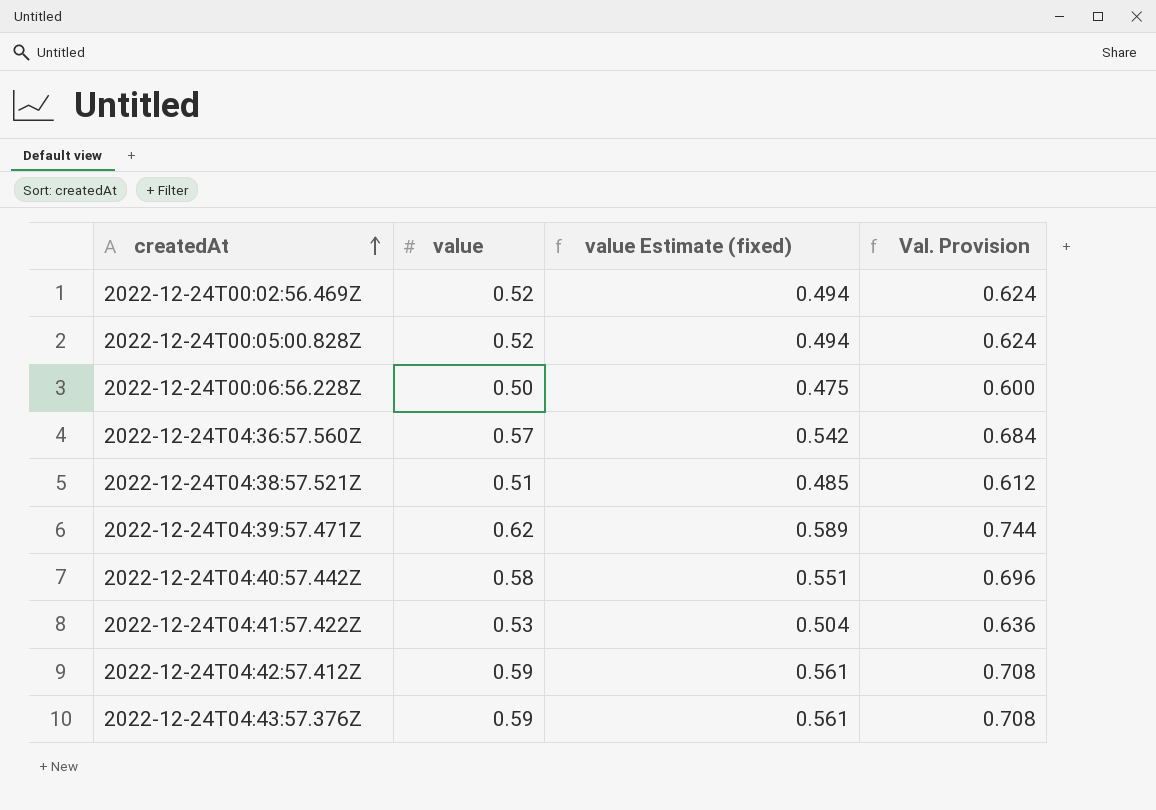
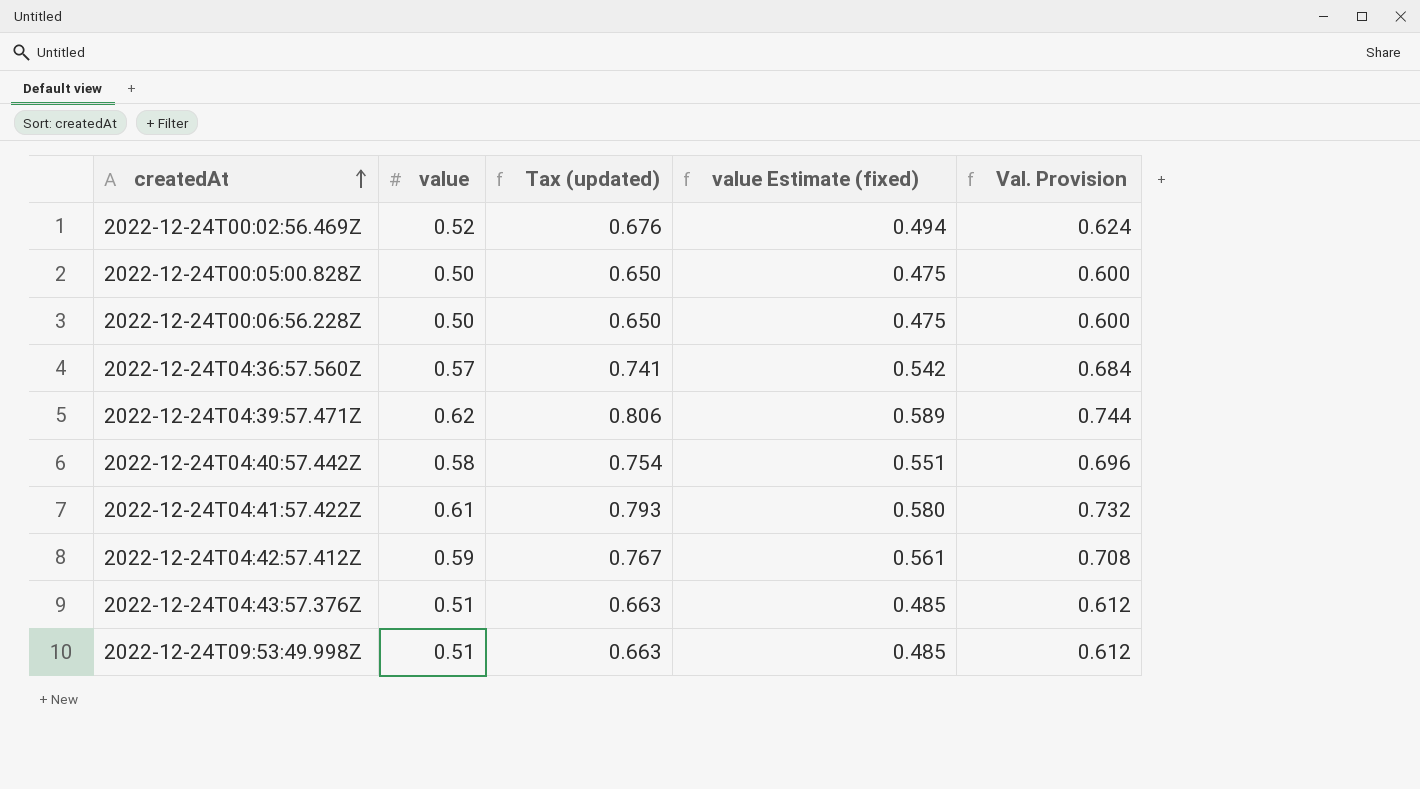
column Tax (updated) | formula: none -> [value] * 1.3
row 2022-12-24T04:38:57.521Z: 0.51 | 0.485 | 0.612 -> none
2022-12-24T00:05:00.828Z | value: 0.52 -> 0.50
2022-12-24T00:05:00.828Z | value Estimate (fixed): 0.494 -> 0.475
2022-12-24T00:05:00.828Z | Val. Provision: 0.624 -> 0.600
2022-12-24T04:41:57.422Z | value: 0.53 -> 0.61
2022-12-24T04:41:57.422Z | value Estimate (fixed): 0.504 -> 0.580
2022-12-24T04:41:57.422Z | Val. Provision: 0.636 -> 0.732
2022-12-24T04:43:57.376Z | value: 0.59 -> 0.51
2022-12-24T04:43:57.376Z | value Estimate (fixed): 0.561 -> 0.485
2022-12-24T04:43:57.376Z | Val. Provision: 0.708 -> 0.612
row 2022-12-24T09:53:49.998Z: none -> 0.51 | 0.663 | 0.485 | 0.612

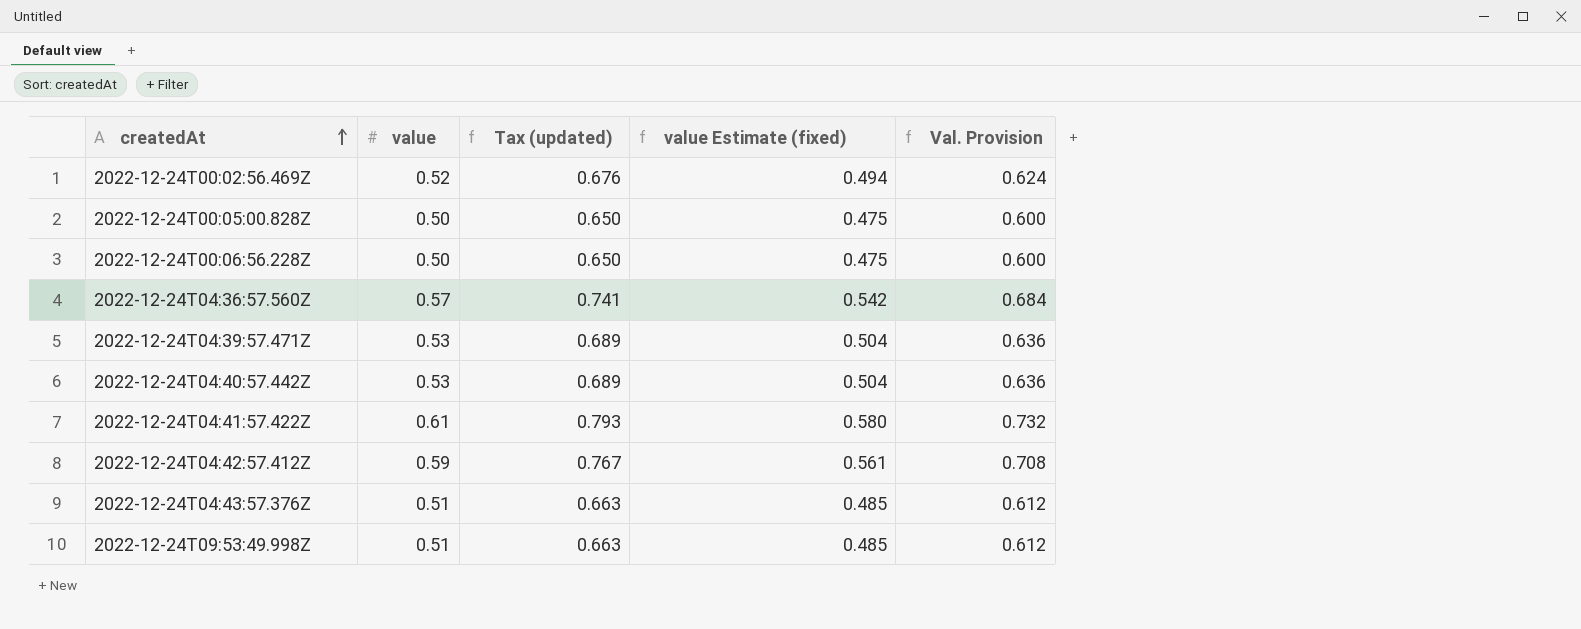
2022-12-24T04:39:57.471Z | value: 0.62 -> 0.53
2022-12-24T04:39:57.471Z | Tax (updated): 0.806 -> 0.689
2022-12-24T04:39:57.471Z | value Estimate (fixed): 0.589 -> 0.504
2022-12-24T04:39:57.471Z | Val. Provision: 0.744 -> 0.636
2022-12-24T04:40:57.442Z | value: 0.58 -> 0.53
2022-12-24T04:40:57.442Z | Tax (updated): 0.754 -> 0.689
2022-12-24T04:40:57.442Z | value Estimate (fixed): 0.551 -> 0.504
2022-12-24T04:40:57.442Z | Val. Provision: 0.696 -> 0.636

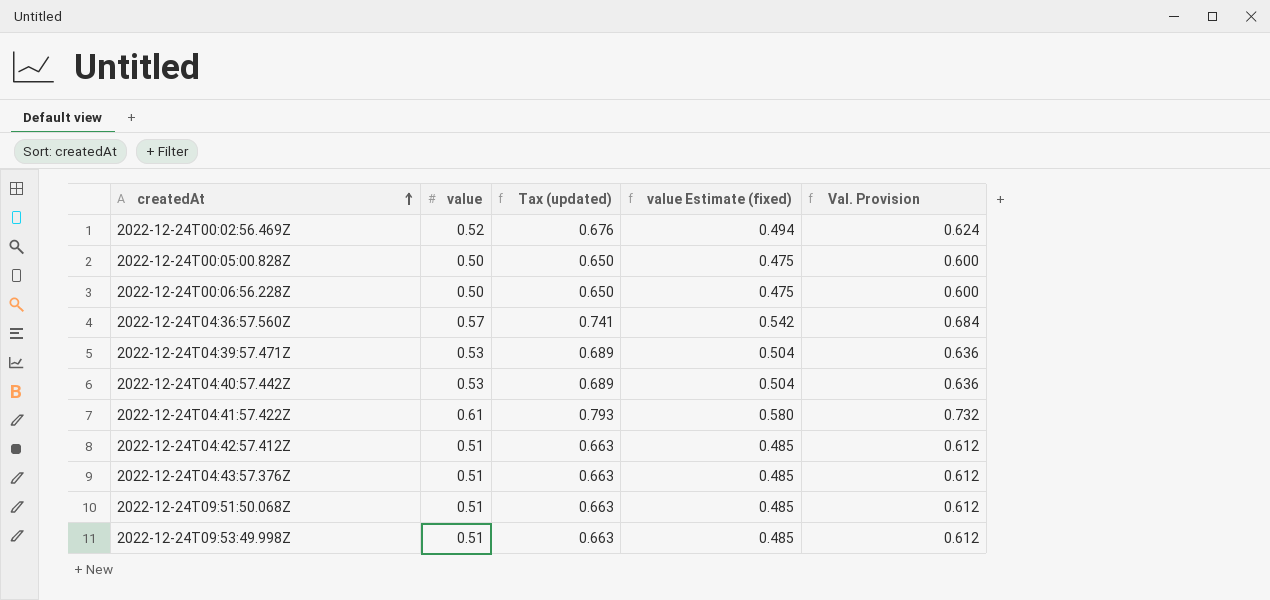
2022-12-24T04:42:57.412Z | value: 0.59 -> 0.51
2022-12-24T04:42:57.412Z | Tax (updated): 0.767 -> 0.663
2022-12-24T04:42:57.412Z | value Estimate (fixed): 0.561 -> 0.485
2022-12-24T04:42:57.412Z | Val. Provision: 0.708 -> 0.612
row 2022-12-24T09:51:50.068Z: none -> 0.51 | 0.663 | 0.485 | 0.612

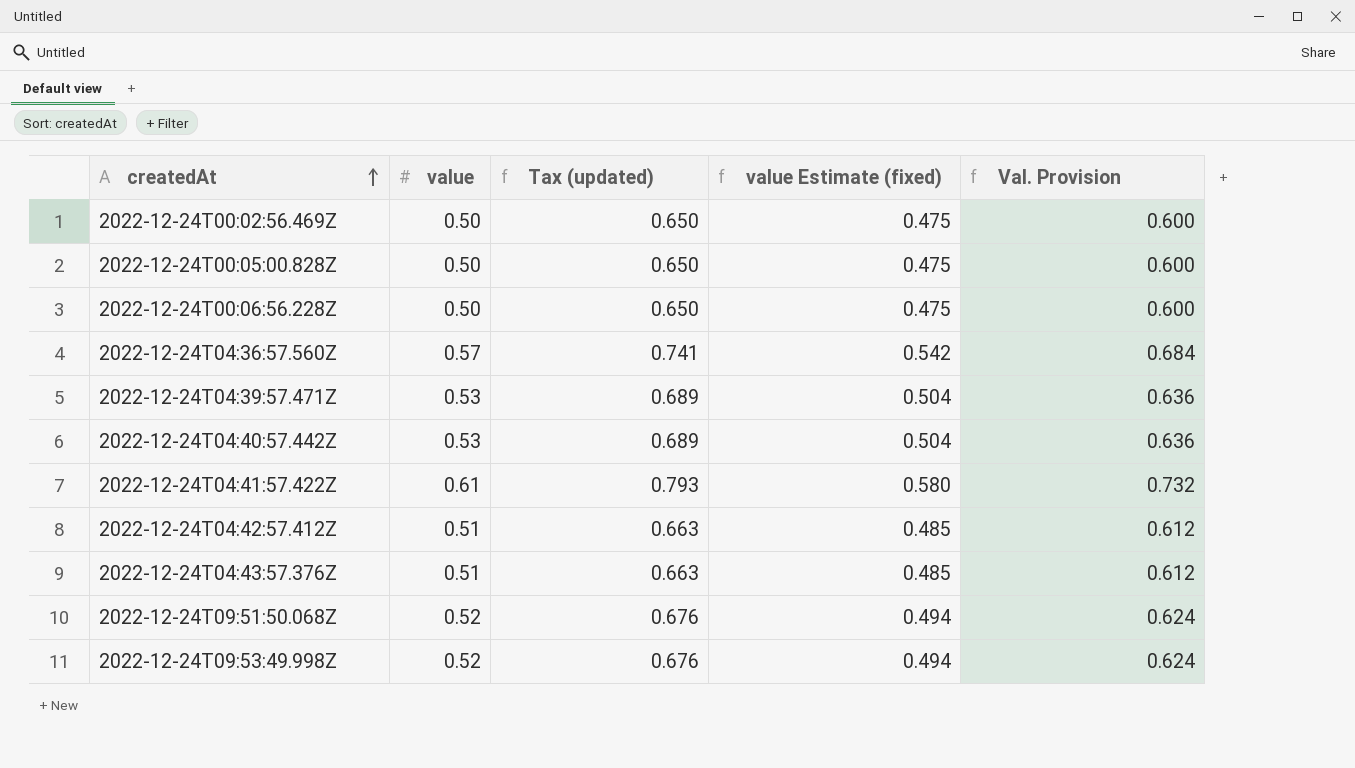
2022-12-24T00:02:56.469Z | value: 0.52 -> 0.50
2022-12-24T00:02:56.469Z | Tax (updated): 0.676 -> 0.650
2022-12-24T00:02:56.469Z | value Estimate (fixed): 0.494 -> 0.475
2022-12-24T00:02:56.469Z | Val. Provision: 0.624 -> 0.600
2022-12-24T09:51:50.068Z | value: 0.51 -> 0.52
2022-12-24T09:51:50.068Z | Tax (updated): 0.663 -> 0.676
2022-12-24T09:51:50.068Z | value Estimate (fixed): 0.485 -> 0.494
2022-12-24T09:51:50.068Z | Val. Provision: 0.612 -> 0.624
2022-12-24T09:53:49.998Z | value: 0.51 -> 0.52
2022-12-24T09:53:49.998Z | Tax (updated): 0.663 -> 0.676
2022-12-24T09:53:49.998Z | value Estimate (fixed): 0.485 -> 0.494
2022-12-24T09:53:49.998Z | Val. Provision: 0.612 -> 0.624

